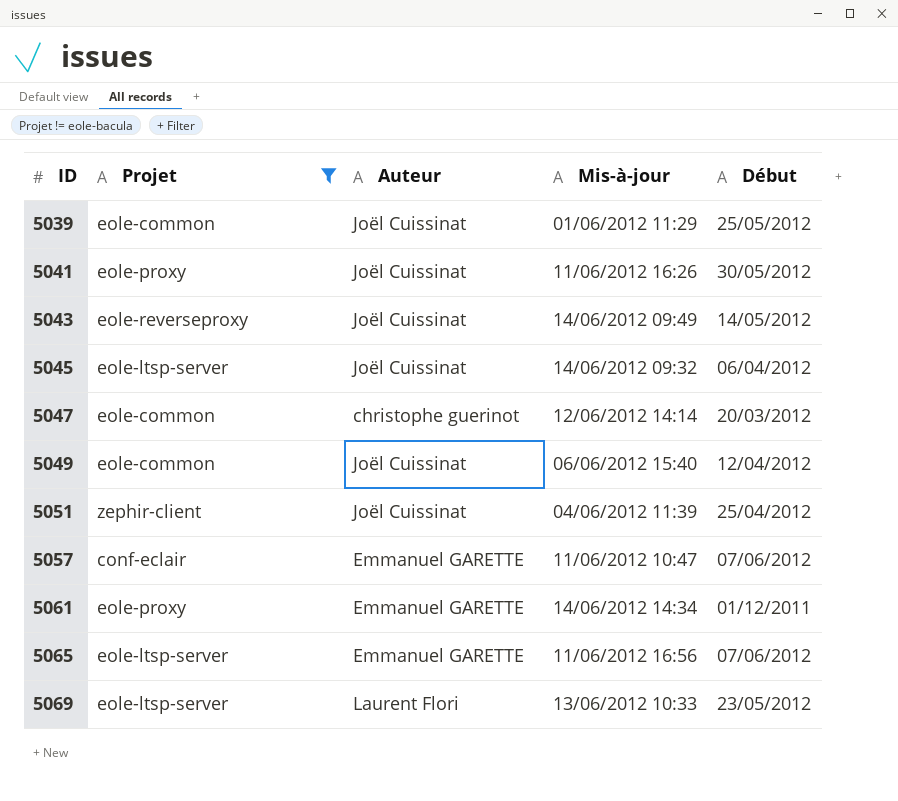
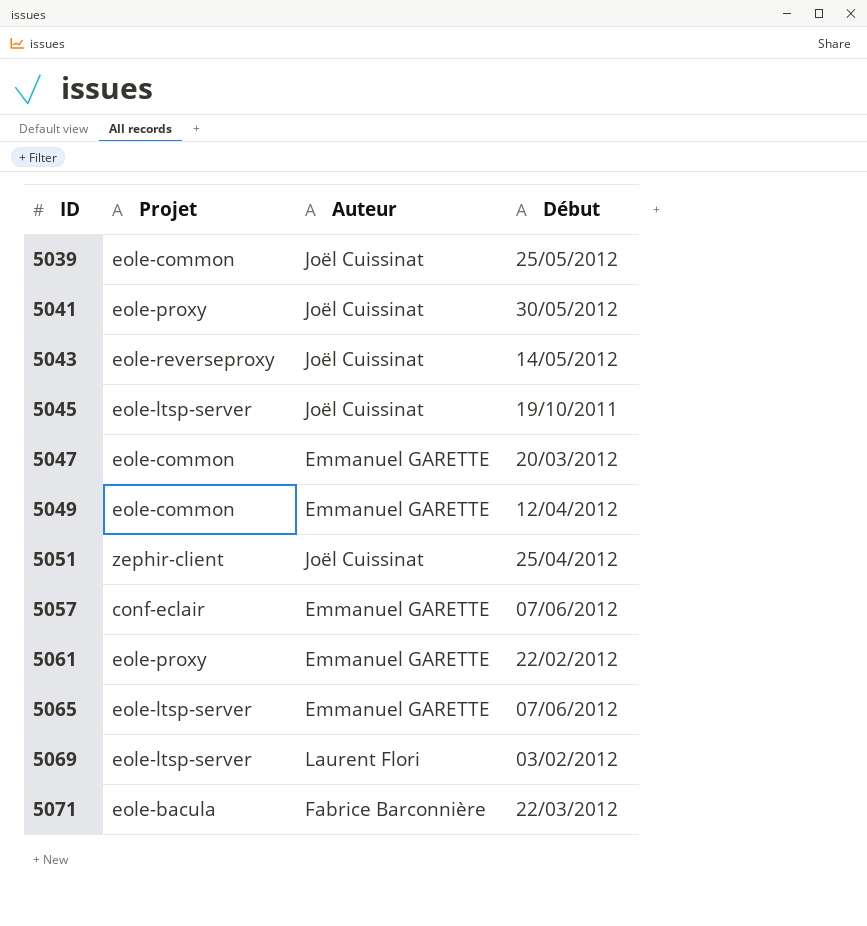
filter: Projet != eole-bacula -> none
column Mis-à-jour | position: 4 -> none
5045 | Début: 06/04/2012 -> 19/10/2011
5047 | Auteur: christophe guerinot -> Emmanuel GARETTE
5049 | Auteur: Joël Cuissinat -> Emmanuel GARETTE
5061 | Début: 01/12/2011 -> 22/02/2012
5069 | Début: 23/05/2012 -> 03/02/2012

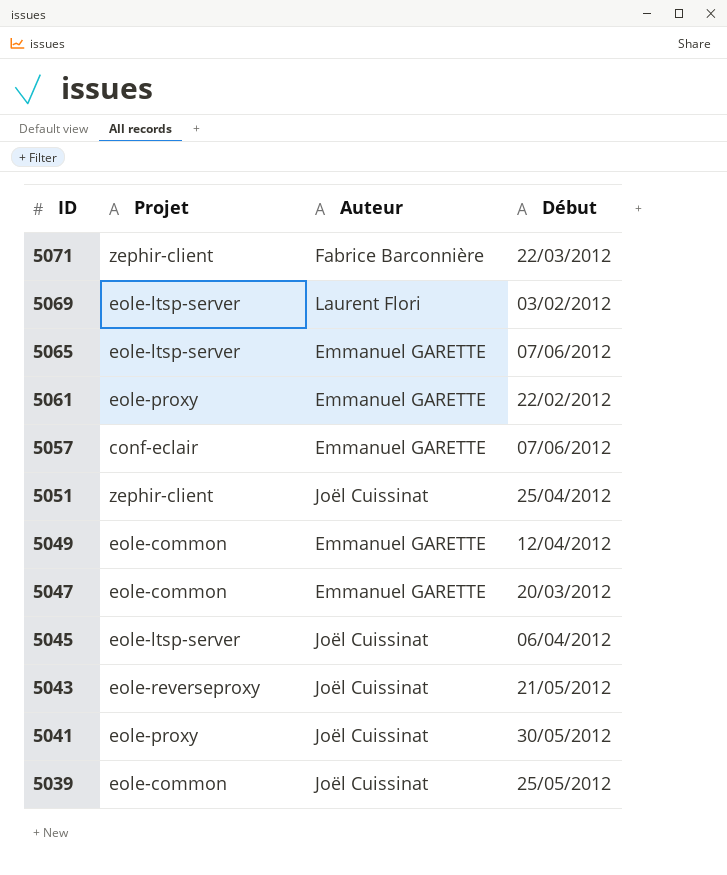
row order: ID ascending -> ID descending
5071 | Projet: eole-bacula -> zephir-client
5045 | Début: 19/10/2011 -> 06/04/2012
5043 | Début: 14/05/2012 -> 21/05/2012

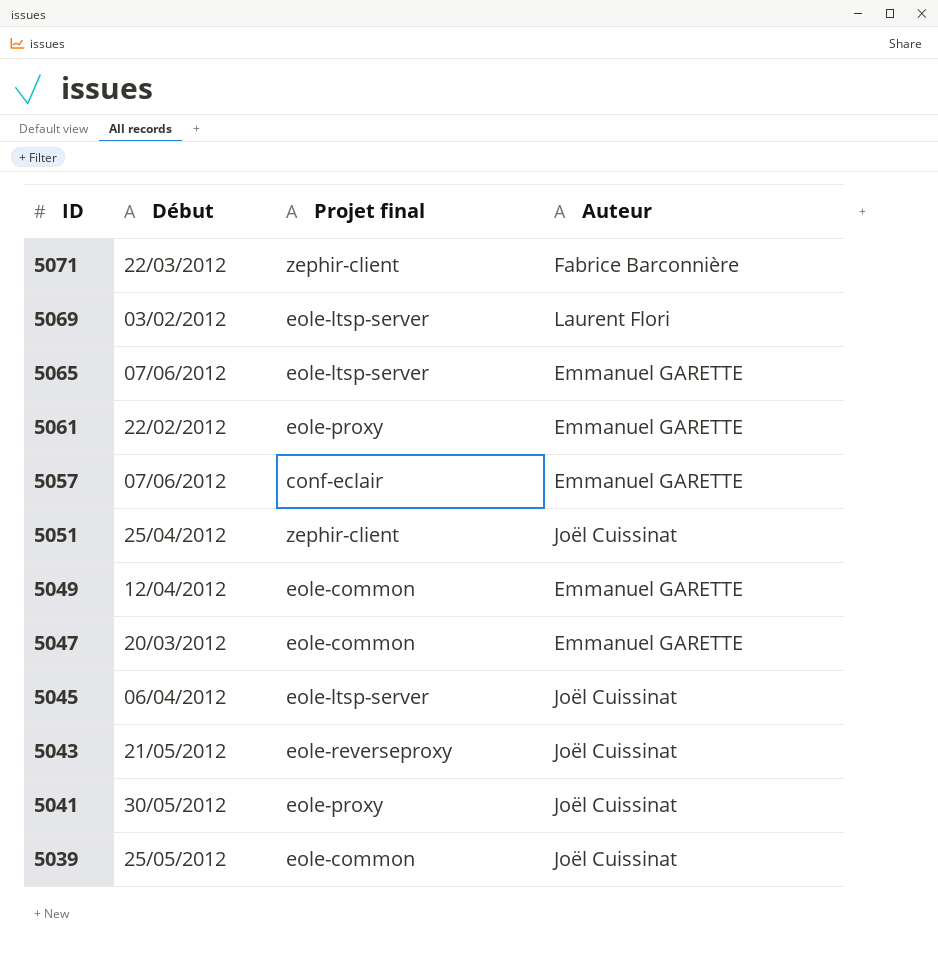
column Début | position: 4 -> 2
column name: Projet -> Projet final

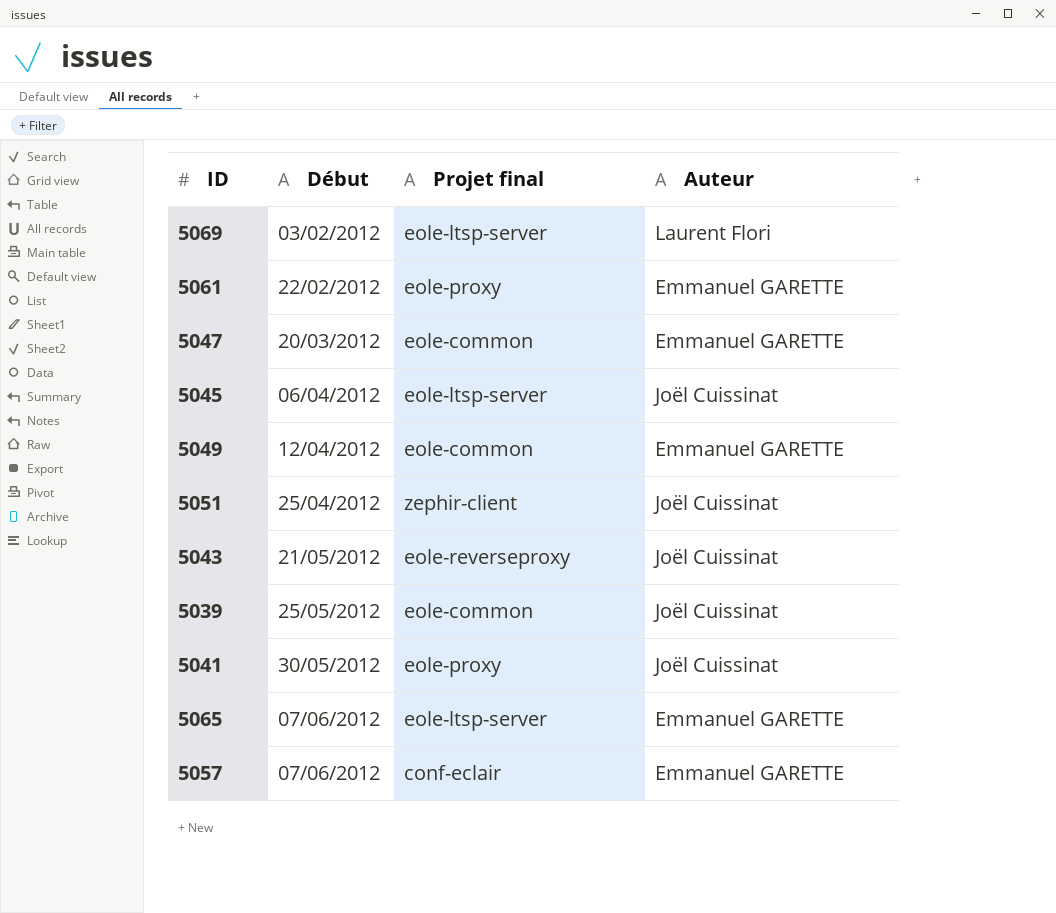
row order: ID descending -> Début ascending
row 5071: 22/03/2012 | zephir-client | Fabrice Barconnière -> none

